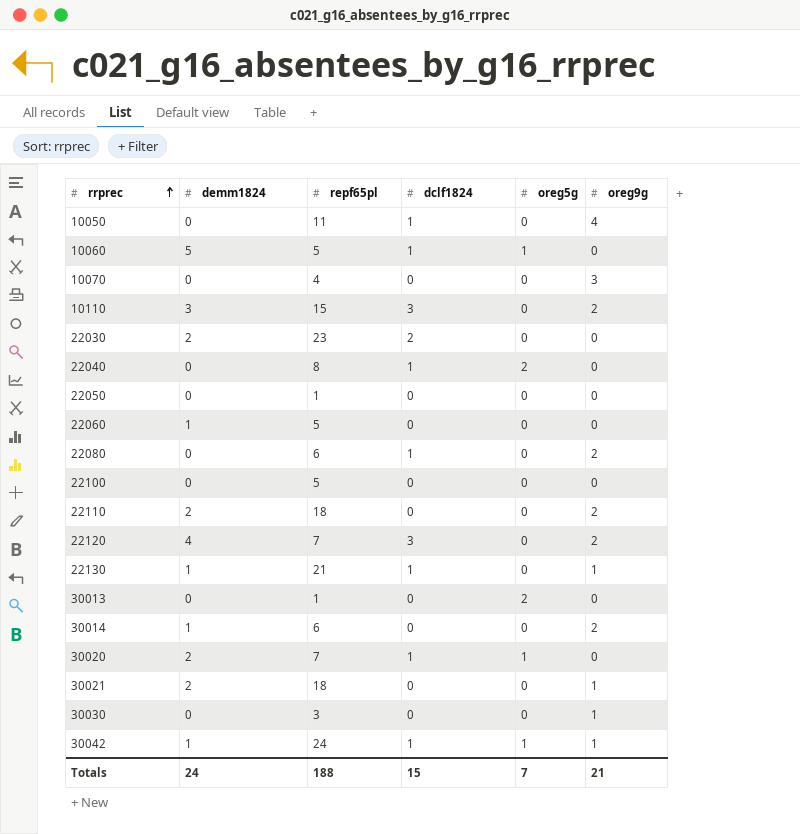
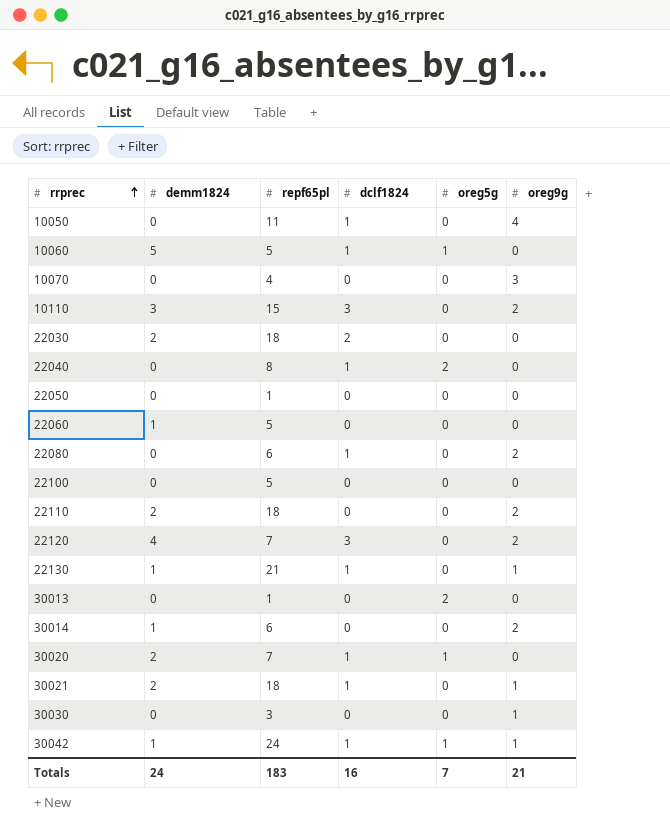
22030 | repf65pl: 23 -> 18
30021 | dclf1824: 0 -> 1
Totals | repf65pl: 188 -> 183
Totals | dclf1824: 15 -> 16

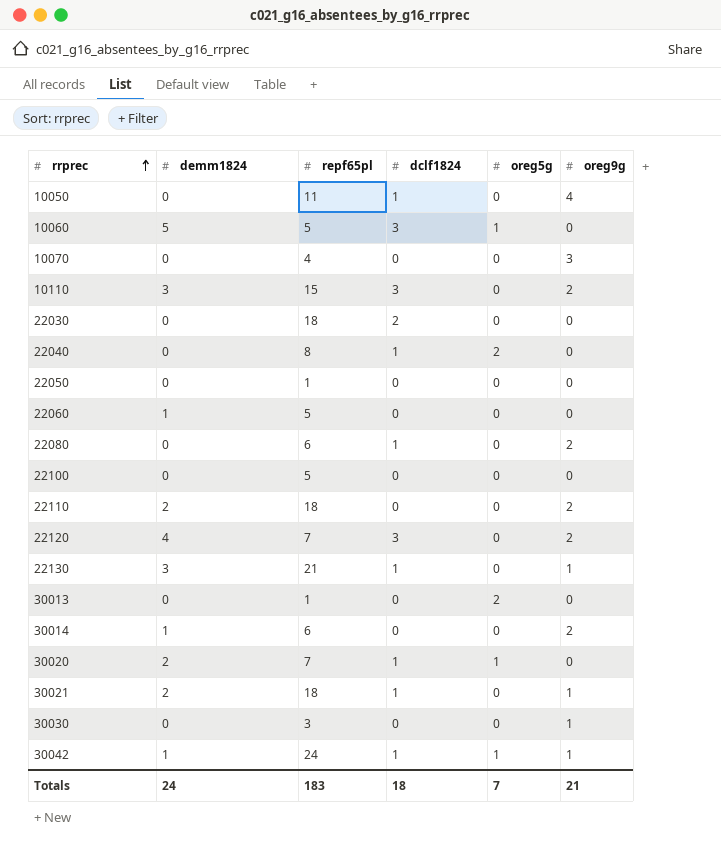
10060 | dclf1824: 1 -> 3
22030 | demm1824: 2 -> 0
22130 | demm1824: 1 -> 3
Totals | dclf1824: 16 -> 18

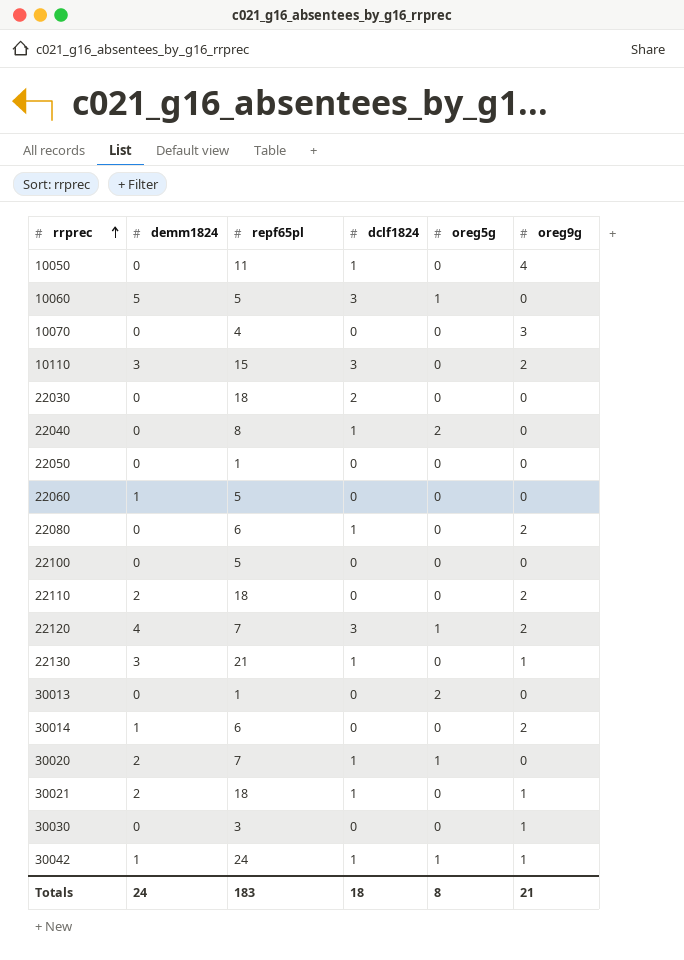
22120 | oreg5g: 0 -> 1
Totals | oreg5g: 7 -> 8

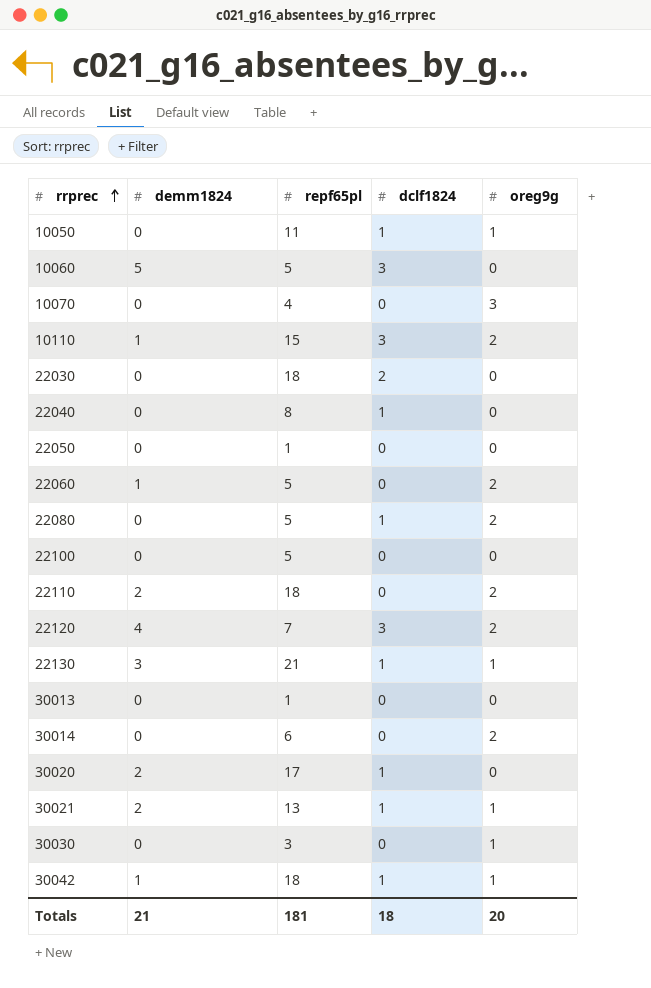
column oreg5g | position: 5 -> none
10050 | oreg9g: 4 -> 1
10110 | demm1824: 3 -> 1
22060 | oreg9g: 0 -> 2
22080 | repf65pl: 6 -> 5
30014 | demm1824: 1 -> 0
30020 | repf65pl: 7 -> 17
30021 | repf65pl: 18 -> 13
30042 | repf65pl: 24 -> 18
Totals | demm1824: 24 -> 21
Totals | repf65pl: 183 -> 181
Totals | oreg9g: 21 -> 20

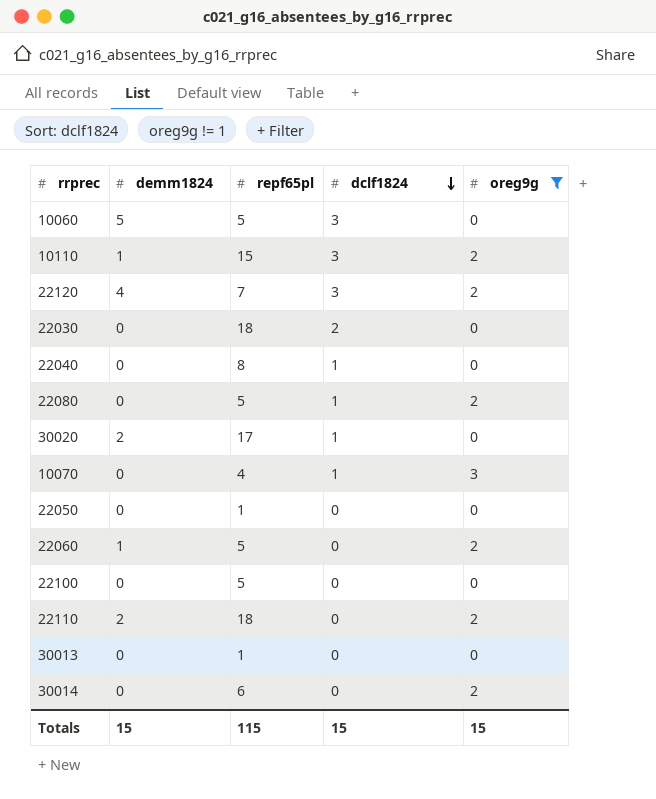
filter: none -> oreg9g != 1
row order: rrprec ascending -> dclf1824 descending
10070 | dclf1824: 0 -> 1
Totals | demm1824: 21 -> 15
Totals | repf65pl: 181 -> 115
Totals | dclf1824: 18 -> 15
Totals | oreg9g: 20 -> 15

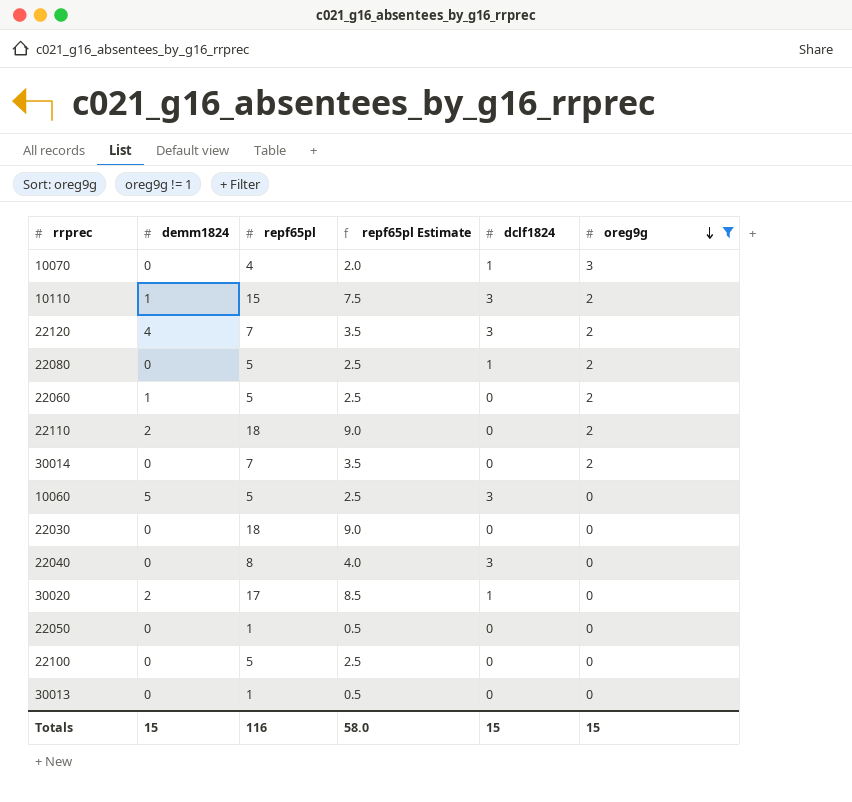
row order: dclf1824 descending -> oreg9g descending
column repf65pl Estimate | formula: none -> [repf65pl] * 0.5
30014 | repf65pl: 6 -> 7
22030 | dclf1824: 2 -> 0
22040 | dclf1824: 1 -> 3
Totals | repf65pl: 115 -> 116

